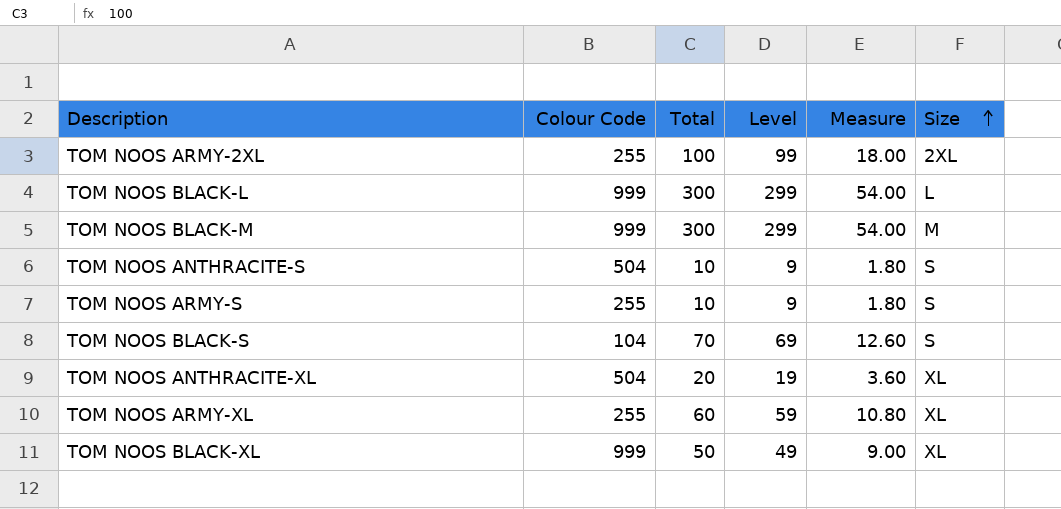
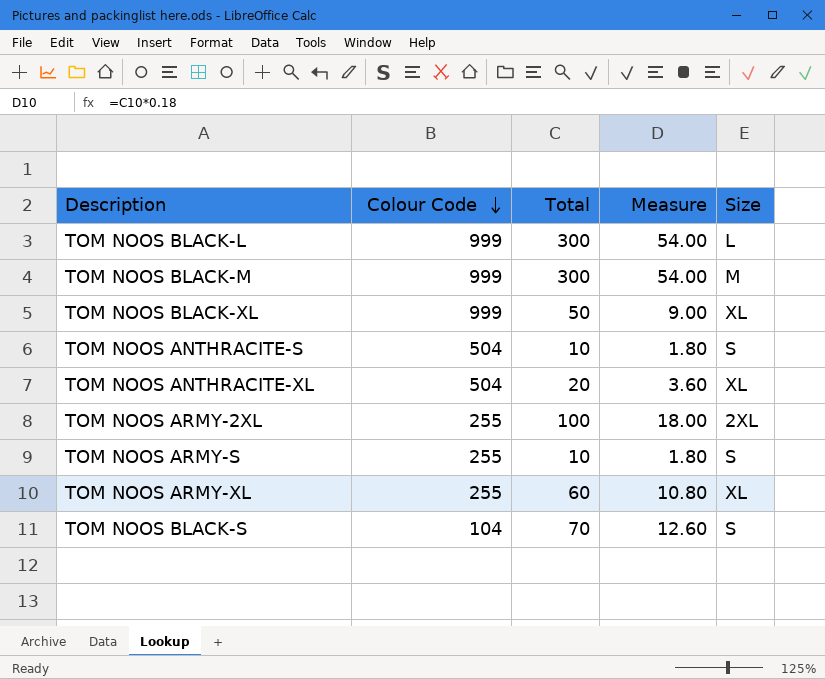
row order: Size ascending -> Colour Code descending
column Level | formula: [Total] - 1 -> none

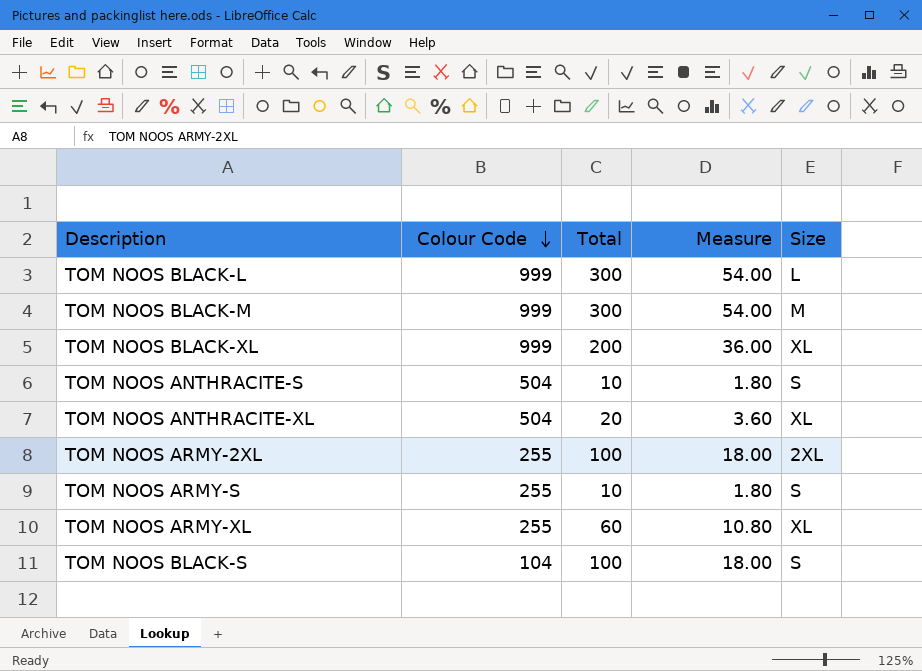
TOM NOOS BLACK-XL | Total: 50 -> 200
TOM NOOS BLACK-XL | Measure: 9.00 -> 36.00
TOM NOOS BLACK-S | Total: 70 -> 100
TOM NOOS BLACK-S | Measure: 12.60 -> 18.00

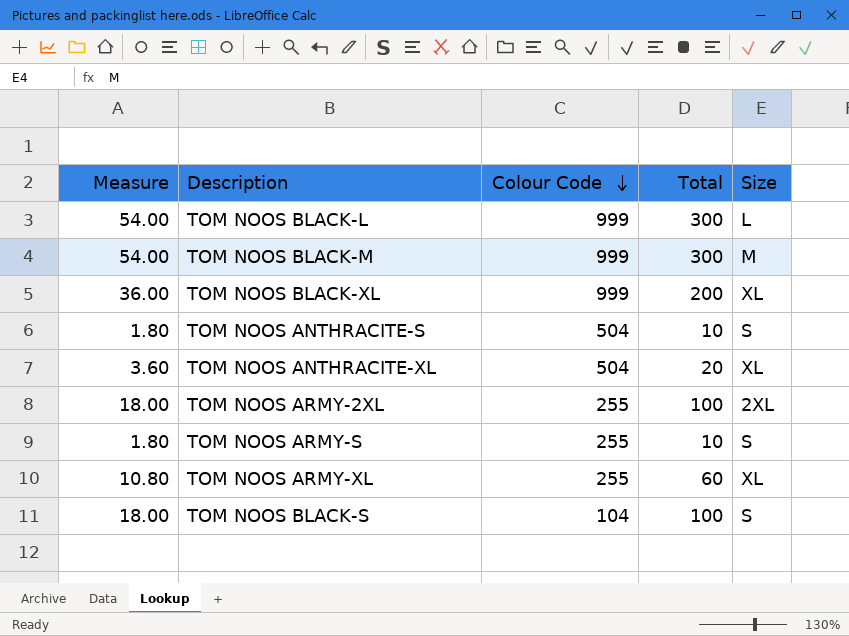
column Measure | position: 4 -> 1

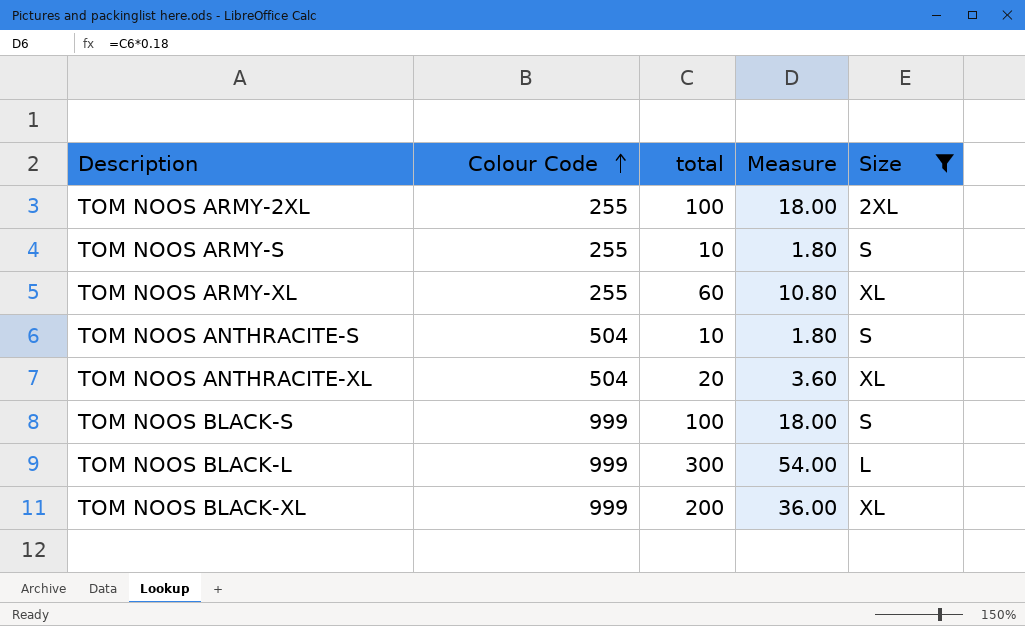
filter: none -> Size != M
row order: Colour Code descending -> Colour Code ascending
column name: Total -> total
column Measure | position: 1 -> 4
TOM NOOS BLACK-S | Colour Code: 104 -> 999

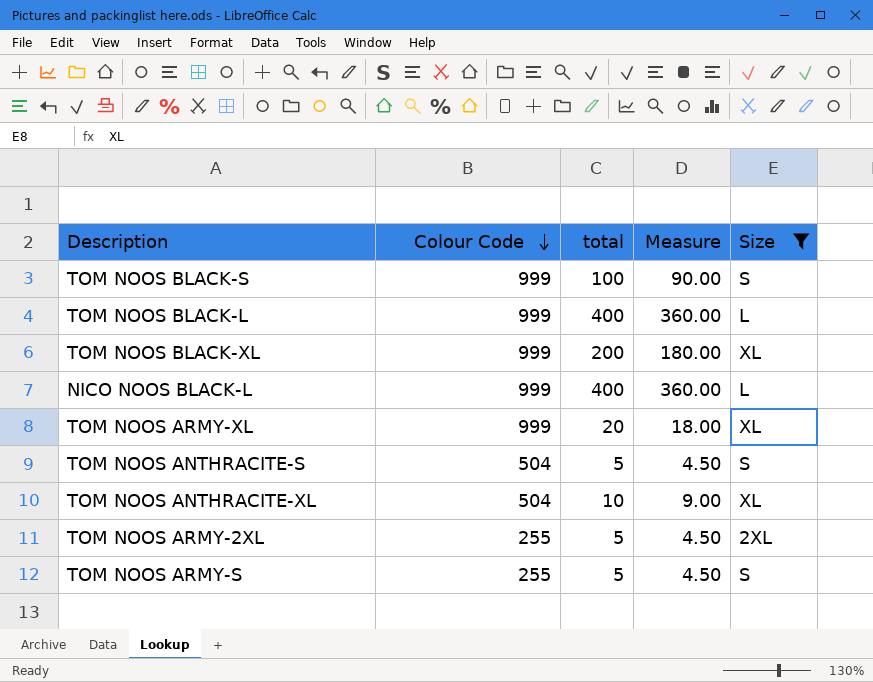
row order: Colour Code ascending -> Colour Code descending
column Measure | formula: [total] * 0.18 -> [total] * 0.9
TOM NOOS BLACK-L | total: 300 -> 400
row NICO NOOS BLACK-L: none -> 999 | 400 | 360.00 | L
TOM NOOS ARMY-XL | Colour Code: 255 -> 999
TOM NOOS ARMY-XL | total: 60 -> 20
TOM NOOS ANTHRACITE-S | total: 10 -> 5
TOM NOOS ANTHRACITE-XL | total: 20 -> 10
TOM NOOS ARMY-2XL | total: 100 -> 5
TOM NOOS ARMY-S | total: 10 -> 5

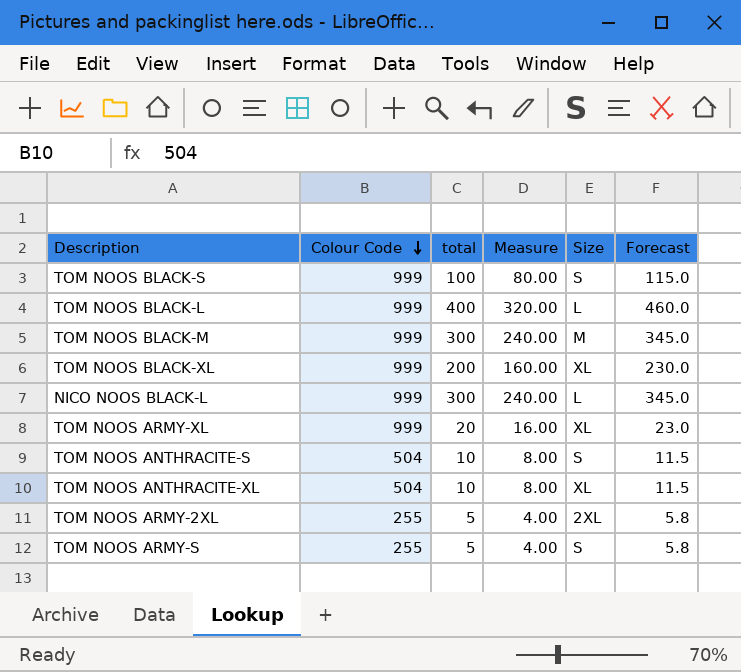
filter: Size != M -> none
column Measure | formula: [total] * 0.9 -> [total] * 0.8
column Forecast | formula: none -> [total] * 1.15
NICO NOOS BLACK-L | total: 400 -> 300
TOM NOOS ANTHRACITE-S | total: 5 -> 10

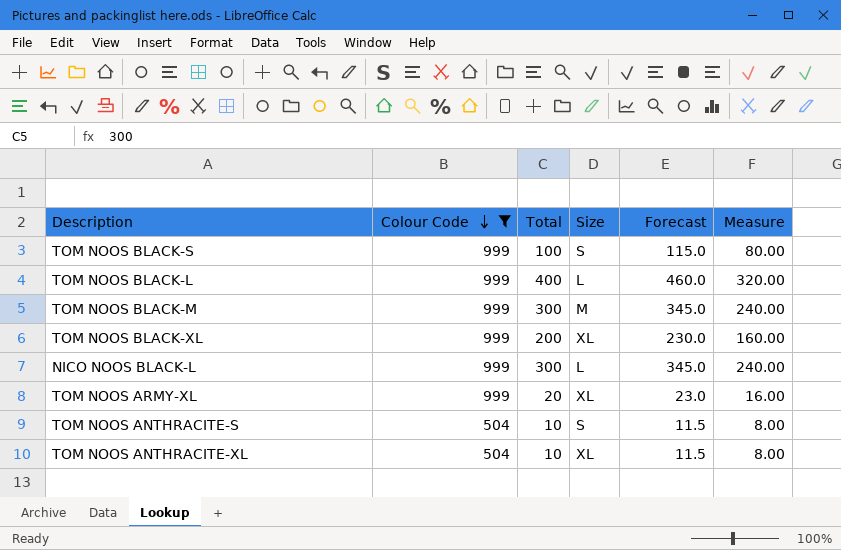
filter: none -> Colour Code != 255
column name: total -> Total
column Measure | position: 4 -> 6

